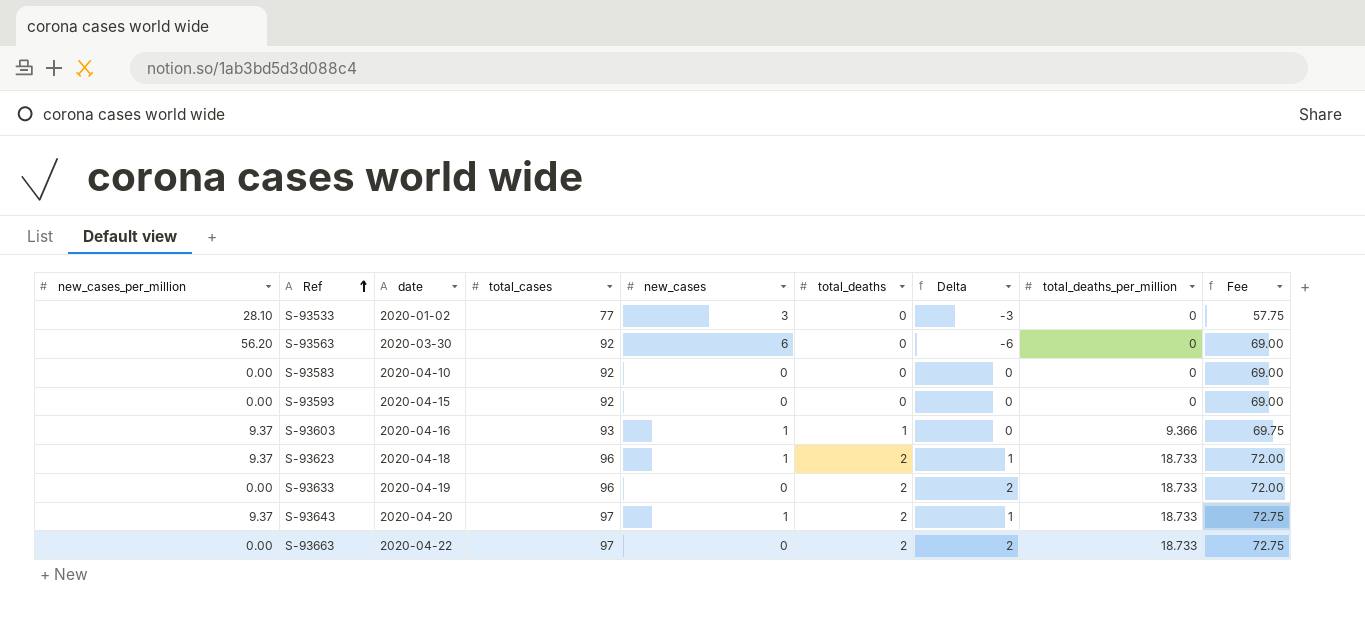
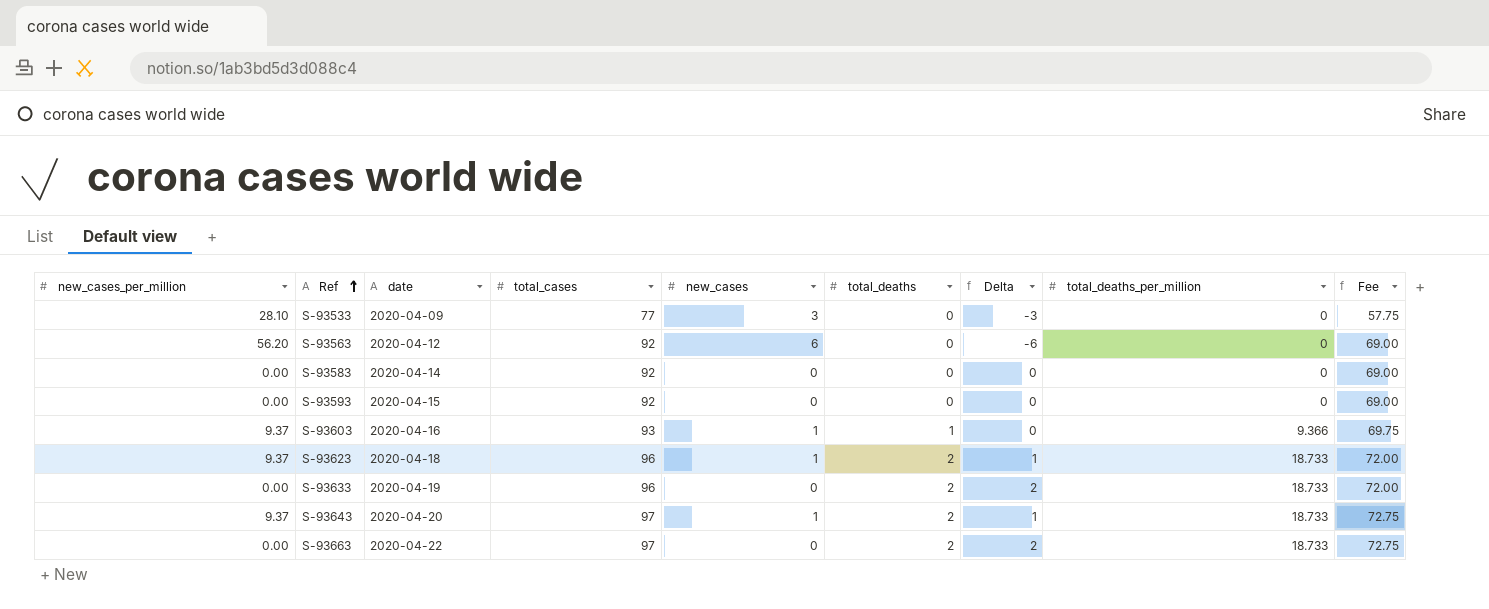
S-93533 | date: 2020-01-02 -> 2020-04-09
S-93563 | date: 2020-03-30 -> 2020-04-12
S-93583 | date: 2020-04-10 -> 2020-04-14

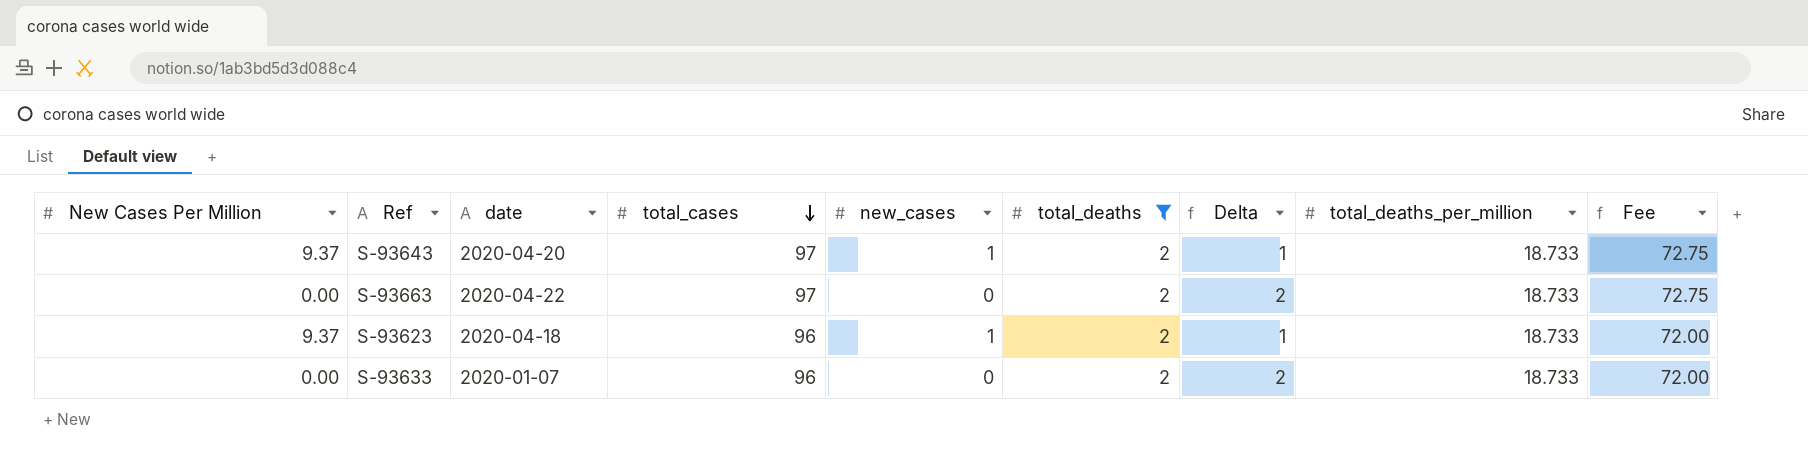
filter: none -> total_deaths = 2
row order: Ref ascending -> total_cases descending
column name: new_cases_per_million -> New Cases Per Million
S-93633 | date: 2020-04-19 -> 2020-01-07

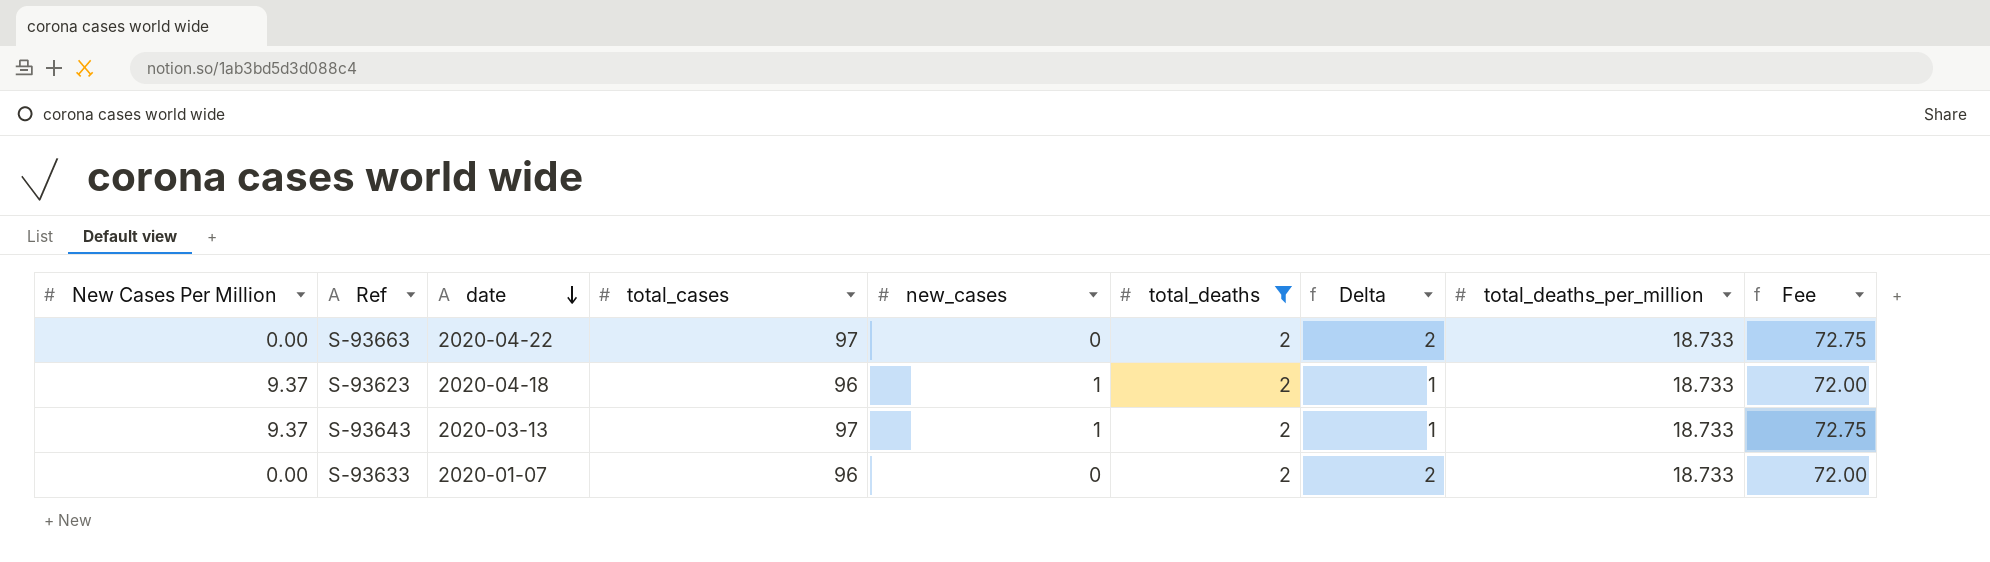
row order: total_cases descending -> date descending
S-93643 | date: 2020-04-20 -> 2020-03-13

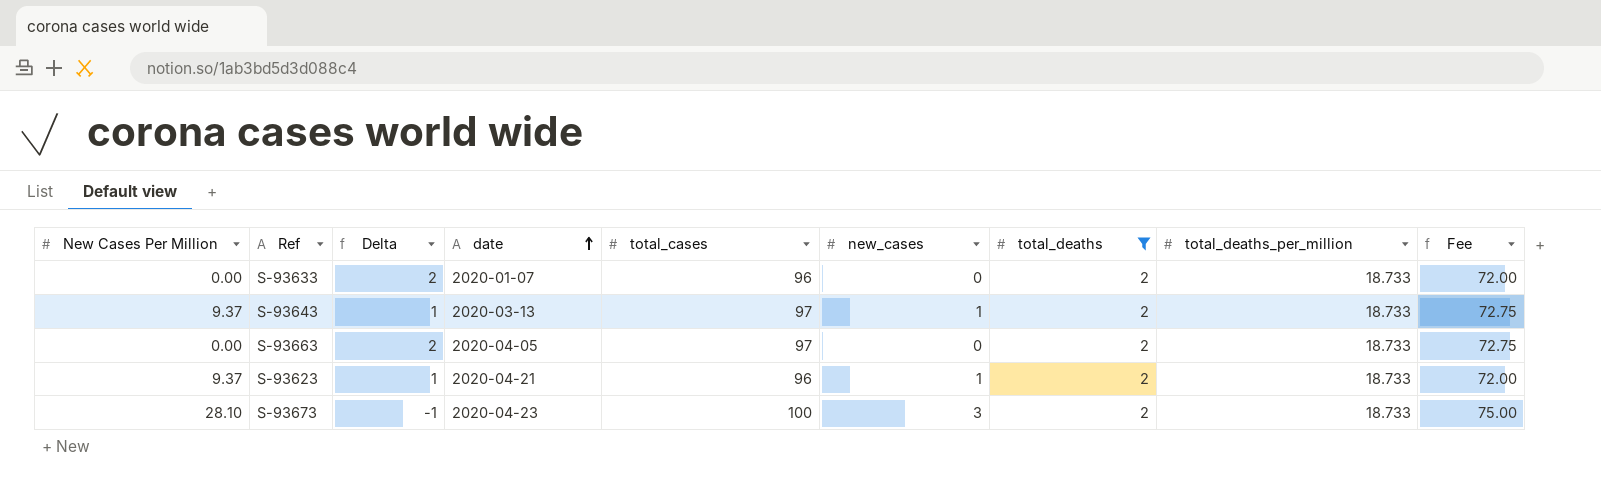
row order: date descending -> date ascending
column Delta | position: 7 -> 3
S-93663 | date: 2020-04-22 -> 2020-04-05
S-93623 | date: 2020-04-18 -> 2020-04-21
row S-93673: none -> 28.10 | -1 | 2020-04-23 | 100 | 3 | 2 | 18.733 | 75.00

